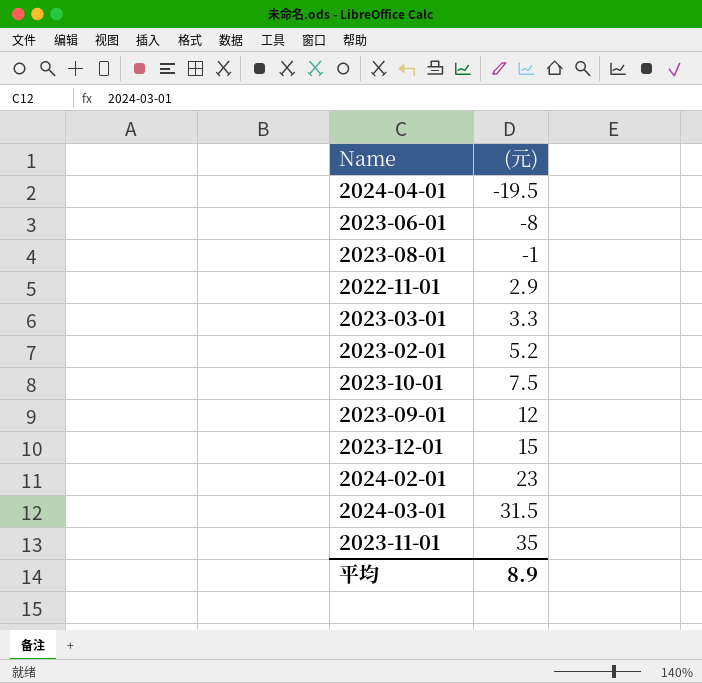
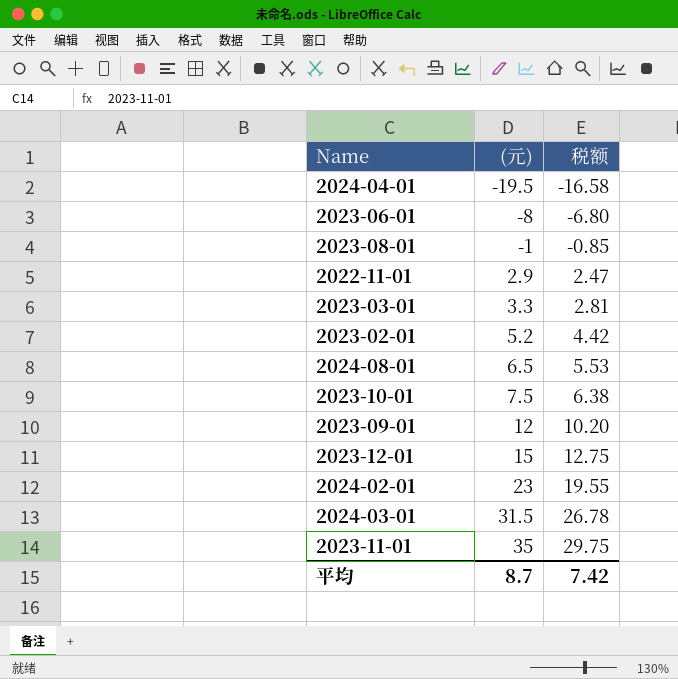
column 税额 | formula: none -> [(元)] * 0.85
row 2024-08-01: none -> 6.5 | 5.53
平均 | (元): 8.9 -> 8.7

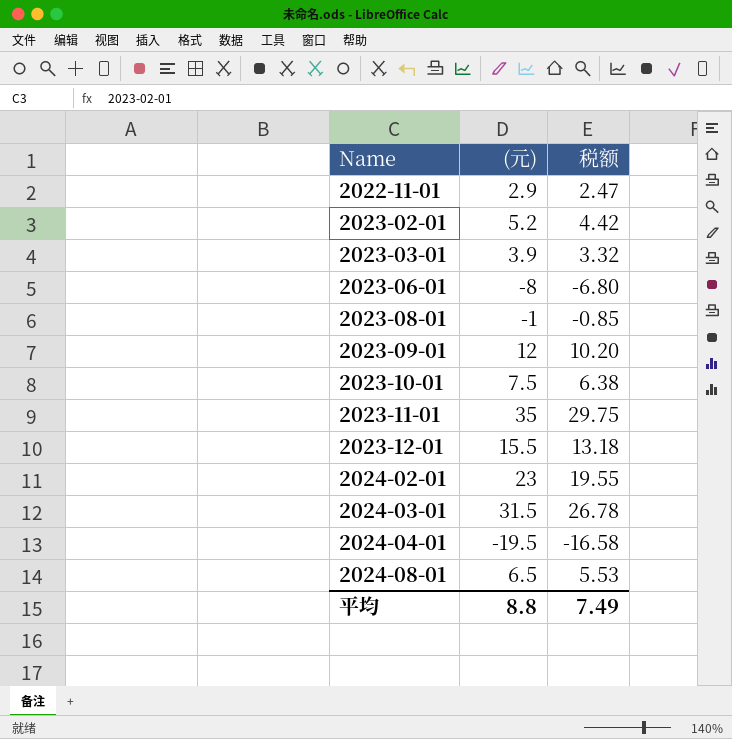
row order: (元) ascending -> Name ascending
2023-03-01 | (元): 3.3 -> 3.9
2023-03-01 | 税额: 2.81 -> 3.32
2023-12-01 | (元): 15 -> 15.5
2023-12-01 | 税额: 12.75 -> 13.18
平均 | (元): 8.7 -> 8.8
平均 | 税额: 7.42 -> 7.49

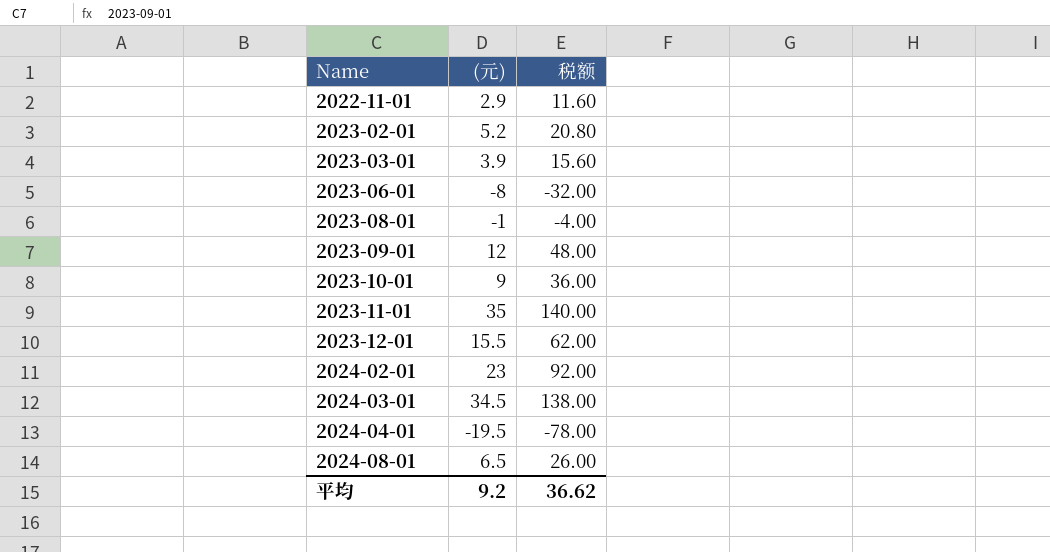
column 税额 | formula: [(元)] * 0.85 -> [(元)] * 4
2023-10-01 | (元): 7.5 -> 9
2024-03-01 | (元): 31.5 -> 34.5
平均 | (元): 8.8 -> 9.2
平均 | 税额: 7.49 -> 36.62

